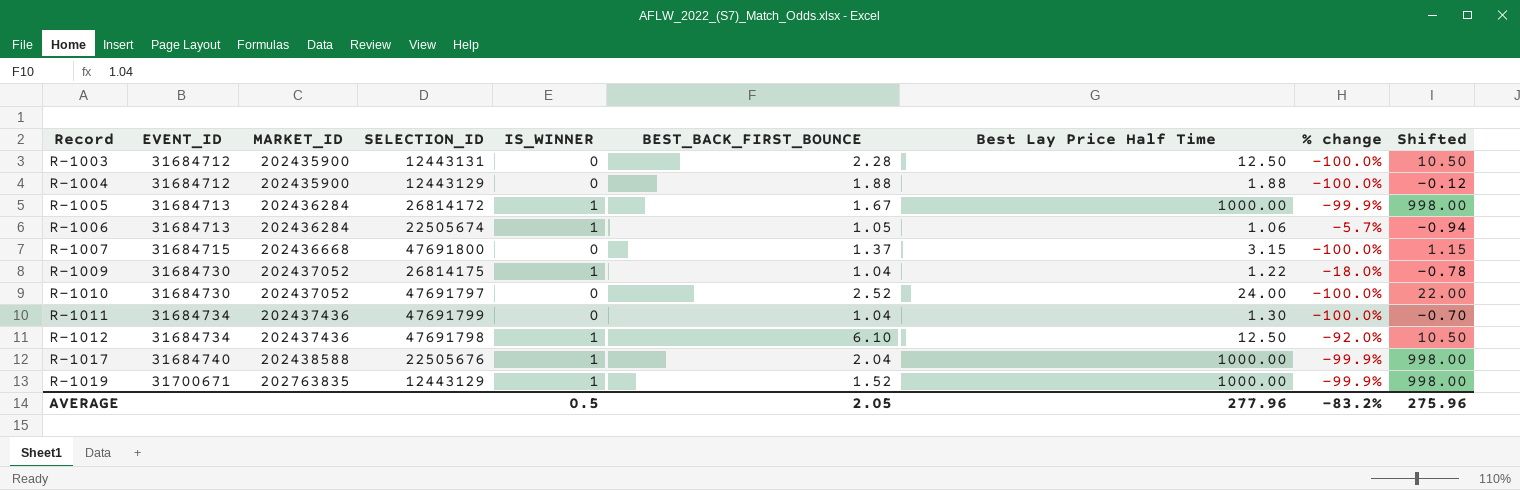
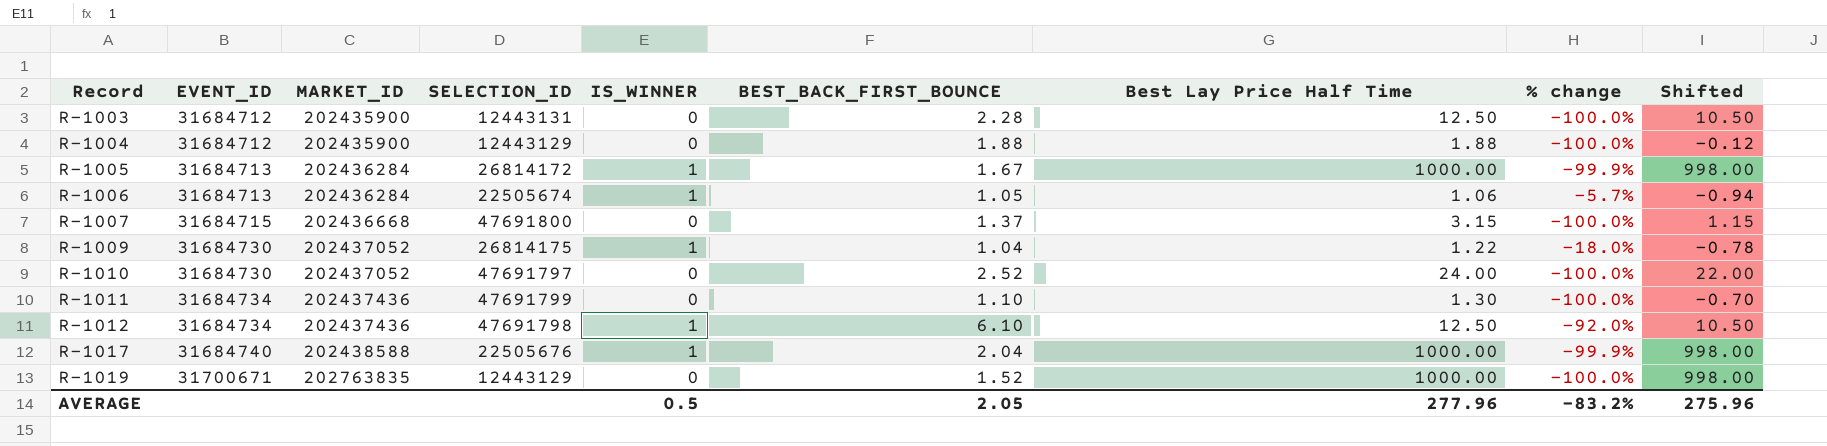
R-1011 | BEST_BACK_FIRST_BOUNCE: 1.04 -> 1.10
R-1019 | IS_WINNER: 1 -> 0
R-1019 | % change: -99.9% -> -100.0%

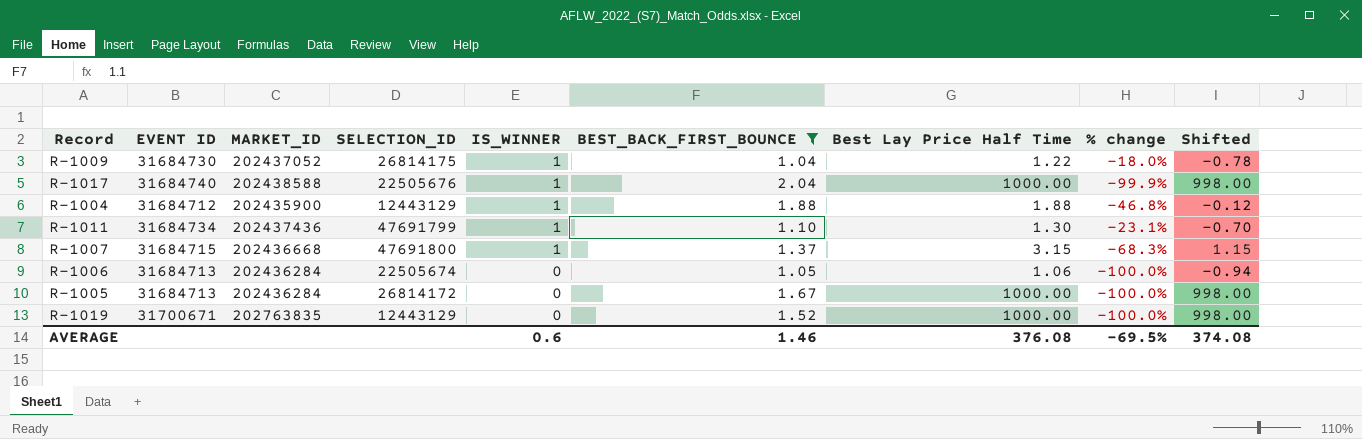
filter: none -> BEST_BACK_FIRST_BOUNCE <= 2.04
row order: Record ascending -> IS_WINNER descending
column name: EVENT_ID -> EVENT ID
R-1004 | IS_WINNER: 0 -> 1
R-1004 | % change: -100.0% -> -46.8%
R-1011 | IS_WINNER: 0 -> 1
R-1011 | % change: -100.0% -> -23.1%
R-1007 | IS_WINNER: 0 -> 1
R-1007 | % change: -100.0% -> -68.3%
R-1006 | IS_WINNER: 1 -> 0
R-1006 | % change: -5.7% -> -100.0%
R-1005 | IS_WINNER: 1 -> 0
R-1005 | % change: -99.9% -> -100.0%
AVERAGE | IS_WINNER: 0.5 -> 0.6
AVERAGE | BEST_BACK_FIRST_BOUNCE: 2.05 -> 1.46
AVERAGE | Best Lay Price Half Time: 277.96 -> 376.08
AVERAGE | % change: -83.2% -> -69.5%
AVERAGE | Shifted: 275.96 -> 374.08

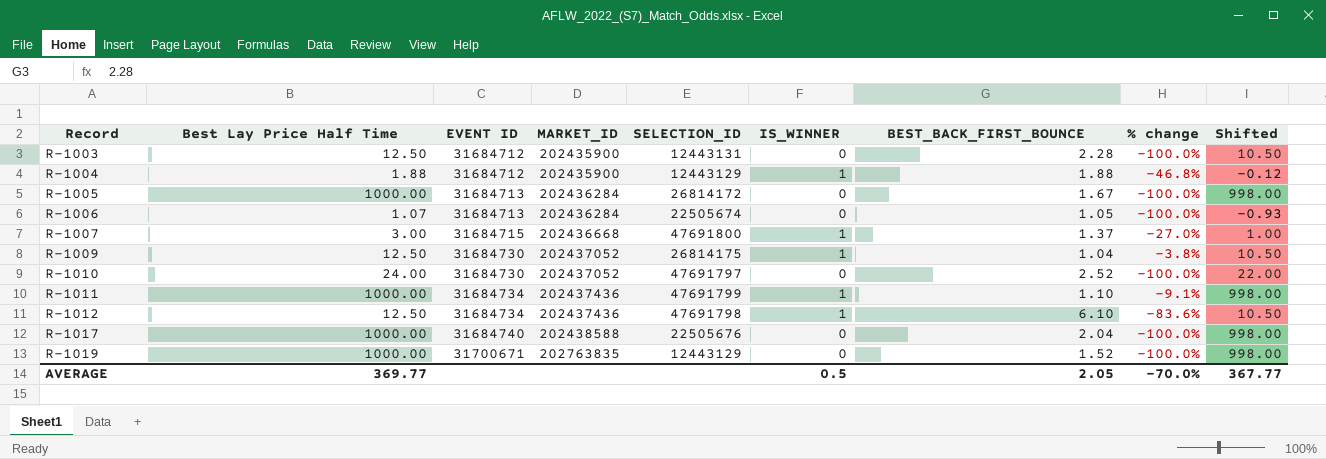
filter: BEST_BACK_FIRST_BOUNCE <= 2.04 -> none
row order: IS_WINNER descending -> Record ascending
column Best Lay Price Half Time | position: 7 -> 2
column % change | formula: ([IS_WINNER] - [Best Lay Price Half Time]) / [Best Lay Price Half Time] -> ([IS_WINNER] - [BEST_BACK_FIRST_BOUNCE]) / [BEST_BACK_FIRST_BOUNCE]
R-1006 | Best Lay Price Half Time: 1.06 -> 1.07
R-1006 | Shifted: -0.94 -> -0.93
R-1007 | Best Lay Price Half Time: 3.15 -> 3.00
R-1007 | Shifted: 1.15 -> 1.00
R-1009 | Best Lay Price Half Time: 1.22 -> 12.50
R-1009 | Shifted: -0.78 -> 10.50
R-1011 | Best Lay Price Half Time: 1.30 -> 1000.00
R-1011 | Shifted: -0.70 -> 998.00
R-1017 | IS_WINNER: 1 -> 0
AVERAGE | Best Lay Price Half Time: 376.08 -> 369.77
AVERAGE | IS_WINNER: 0.6 -> 0.5
AVERAGE | BEST_BACK_FIRST_BOUNCE: 1.46 -> 2.05
AVERAGE | % change: -69.5% -> -70.0%
AVERAGE | Shifted: 374.08 -> 367.77

